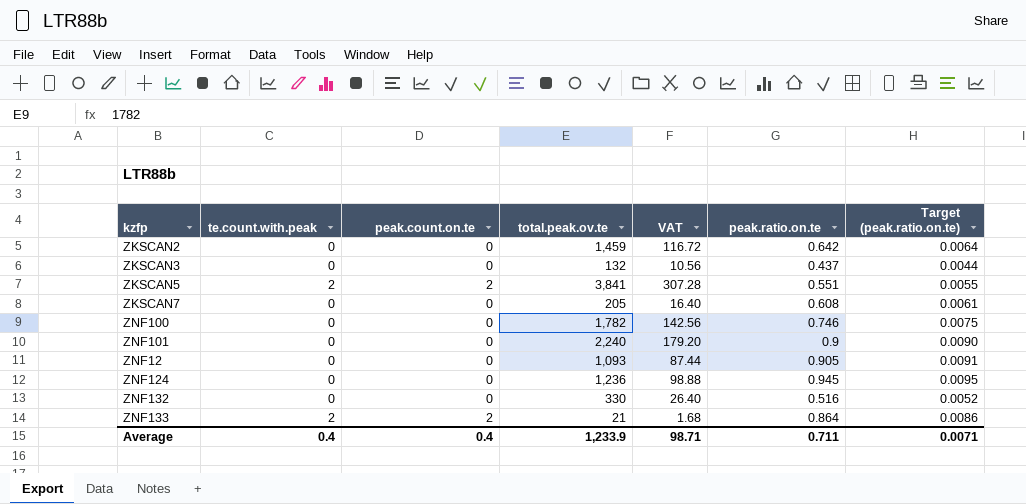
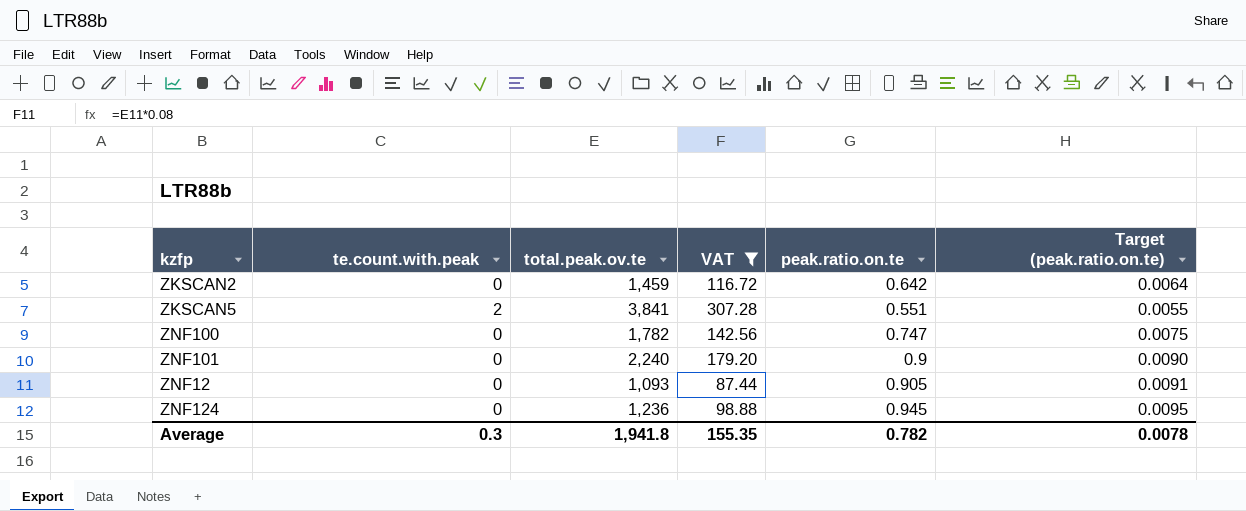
filter: none -> VAT >= 87.44
column peak.count.on.te | position: 3 -> none
ZNF100 | peak.ratio.on.te: 0.746 -> 0.747
Average | te.count.with.peak: 0.4 -> 0.3
Average | total.peak.ov.te: 1,233.9 -> 1,941.8
Average | VAT: 98.71 -> 155.35
Average | peak.ratio.on.te: 0.711 -> 0.782
Average | Target (peak.ratio.on.te): 0.0071 -> 0.0078

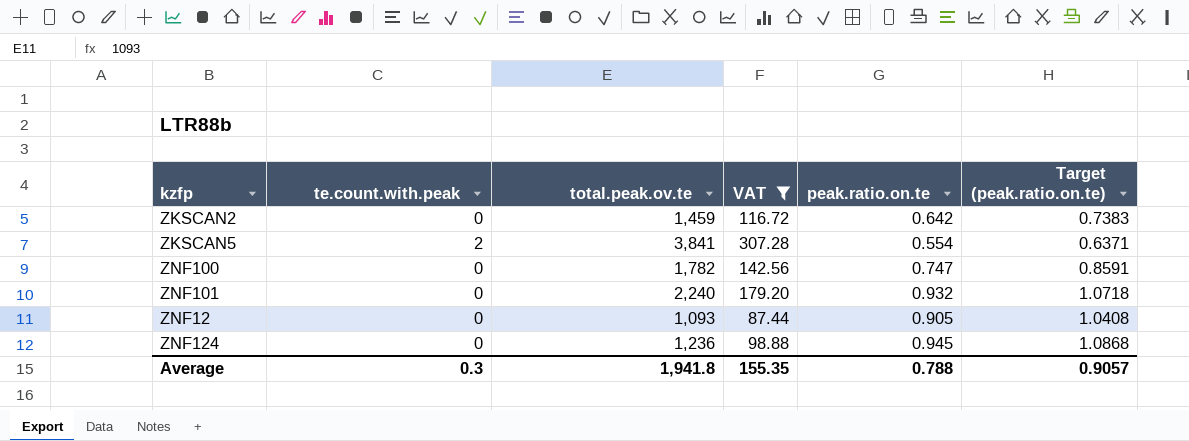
column Target (peak.ratio.on.te) | formula: [peak.ratio.on.te] * 0.01 -> [peak.ratio.on.te] * 1.15
ZKSCAN5 | peak.ratio.on.te: 0.551 -> 0.554
ZNF101 | peak.ratio.on.te: 0.9 -> 0.932
Average | peak.ratio.on.te: 0.782 -> 0.788
Average | Target (peak.ratio.on.te): 0.0078 -> 0.9057

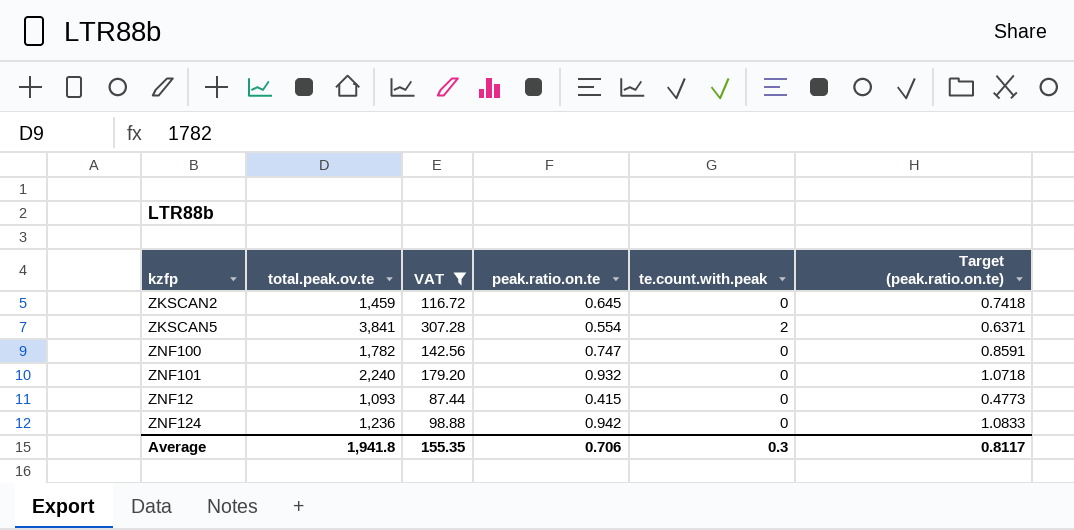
column te.count.with.peak | position: 2 -> 5
ZKSCAN2 | peak.ratio.on.te: 0.642 -> 0.645
ZKSCAN2 | Target (peak.ratio.on.te): 0.7383 -> 0.7418
ZNF12 | peak.ratio.on.te: 0.905 -> 0.415
ZNF12 | Target (peak.ratio.on.te): 1.0408 -> 0.4773
ZNF124 | peak.ratio.on.te: 0.945 -> 0.942
ZNF124 | Target (peak.ratio.on.te): 1.0868 -> 1.0833
Average | peak.ratio.on.te: 0.788 -> 0.706
Average | Target (peak.ratio.on.te): 0.9057 -> 0.8117

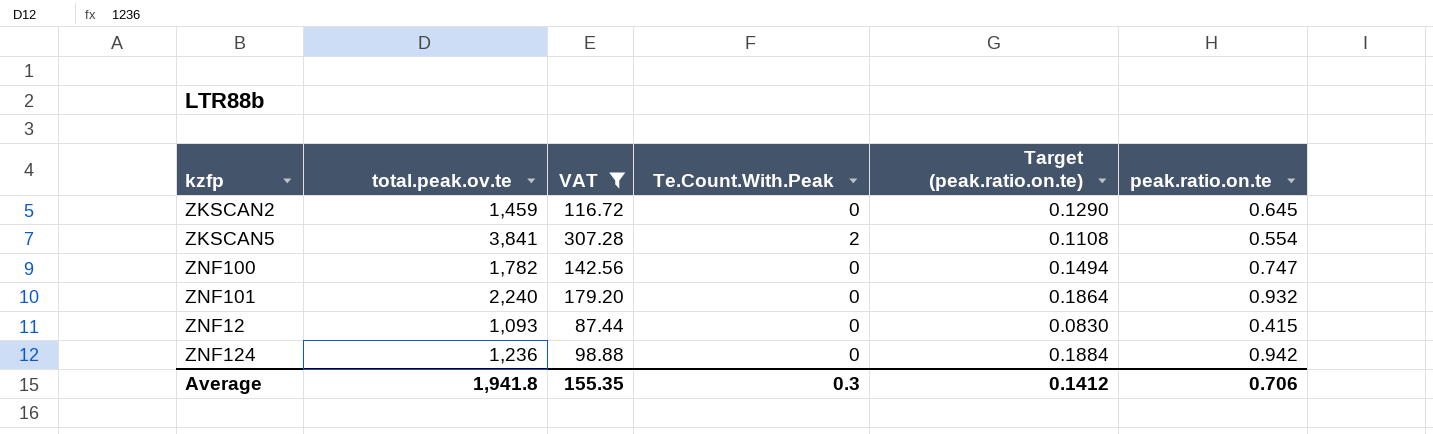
column name: te.count.with.peak -> Te.Count.With.Peak
column Target (peak.ratio.on.te) | formula: [peak.ratio.on.te] * 1.15 -> [peak.ratio.on.te] * 0.2
column peak.ratio.on.te | position: 4 -> 6
Average | Target (peak.ratio.on.te): 0.8117 -> 0.1412

